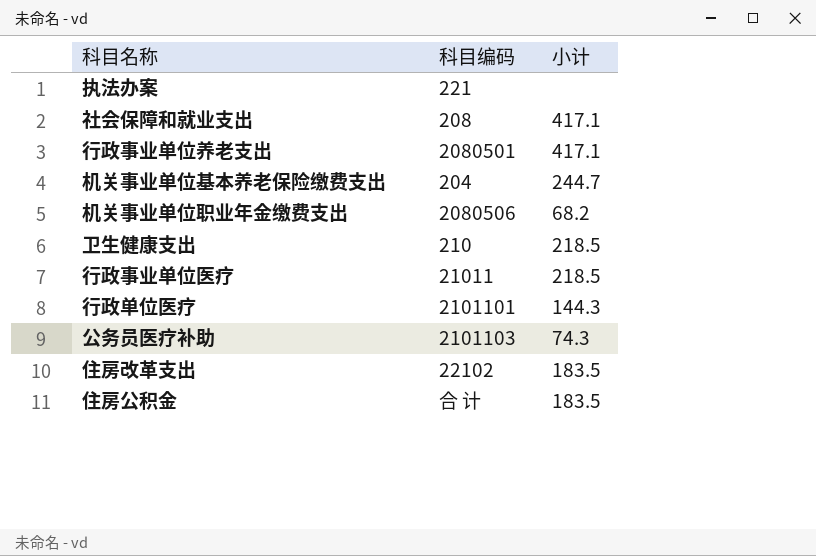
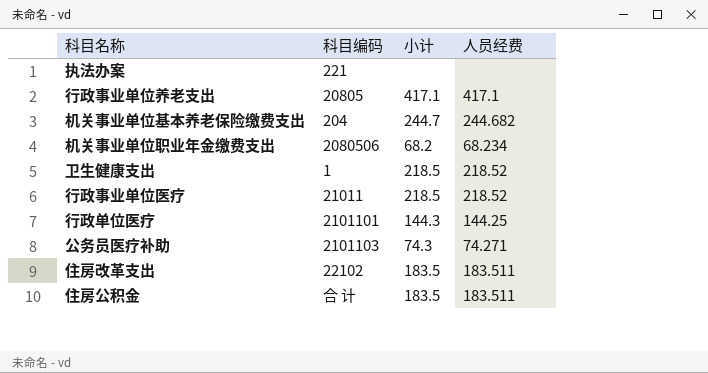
column 人员经费 | position: none -> 4
row 社会保障和就业支出: 208 | 417.1 -> none
行政事业单位养老支出 | 科目编码: 2080501 -> 20805
卫生健康支出 | 科目编码: 210 -> 1

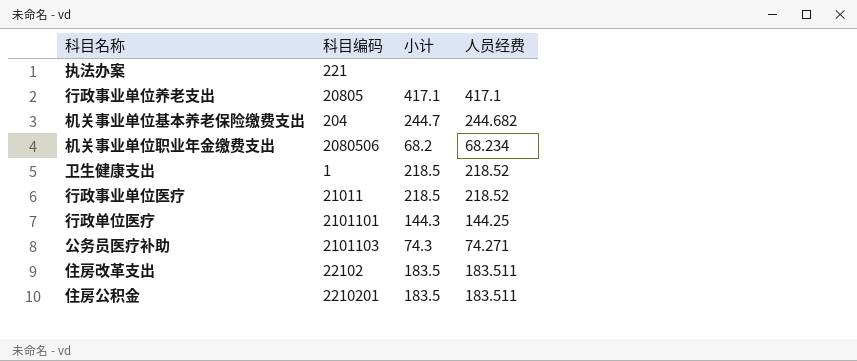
住房公积金 | 科目编码: 合 计 -> 2210201

